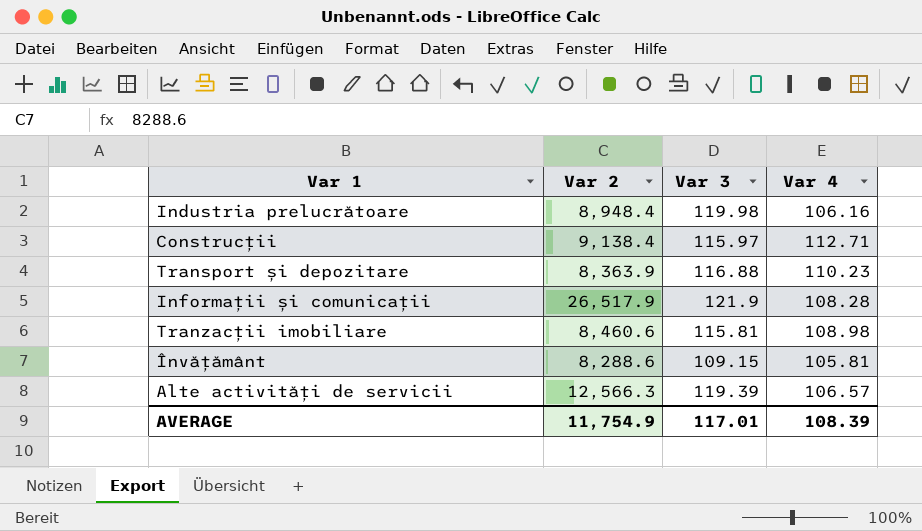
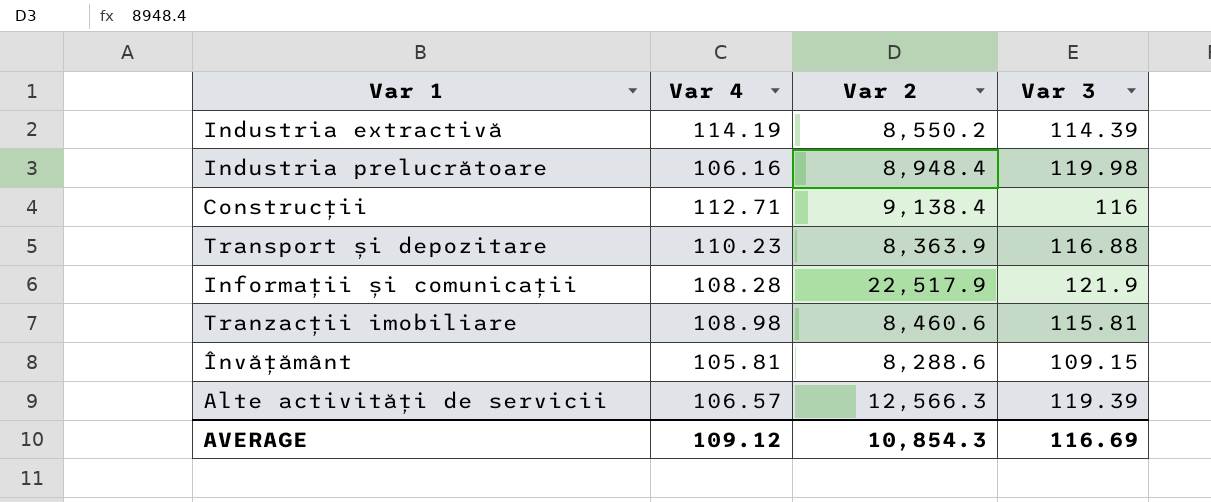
column Var 4 | position: 4 -> 2
row Industria extractivă: none -> 114.19 | 8,550.2 | 114.39
Construcții | Var 3: 115.97 -> 116
Informații și comunicații | Var 2: 26,517.9 -> 22,517.9
AVERAGE | Var 4: 108.39 -> 109.12
AVERAGE | Var 2: 11,754.9 -> 10,854.3
AVERAGE | Var 3: 117.01 -> 116.69

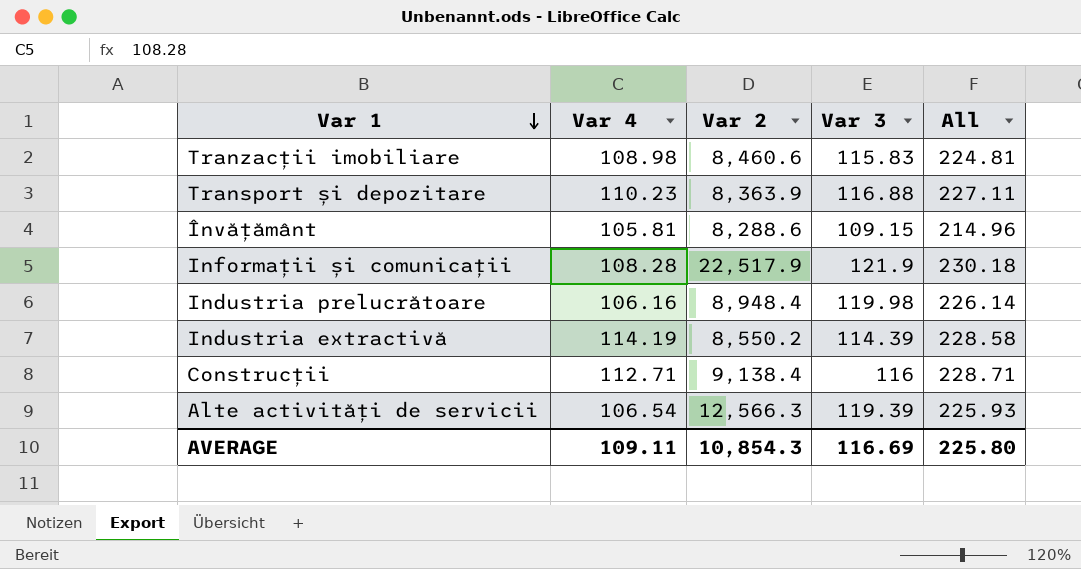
row order: none -> Var 1 descending
column All | formula: none -> [Var 4] + [Var 3]
Tranzacții imobiliare | Var 3: 115.81 -> 115.83
Alte activități de servicii | Var 4: 106.57 -> 106.54
AVERAGE | Var 4: 109.12 -> 109.11

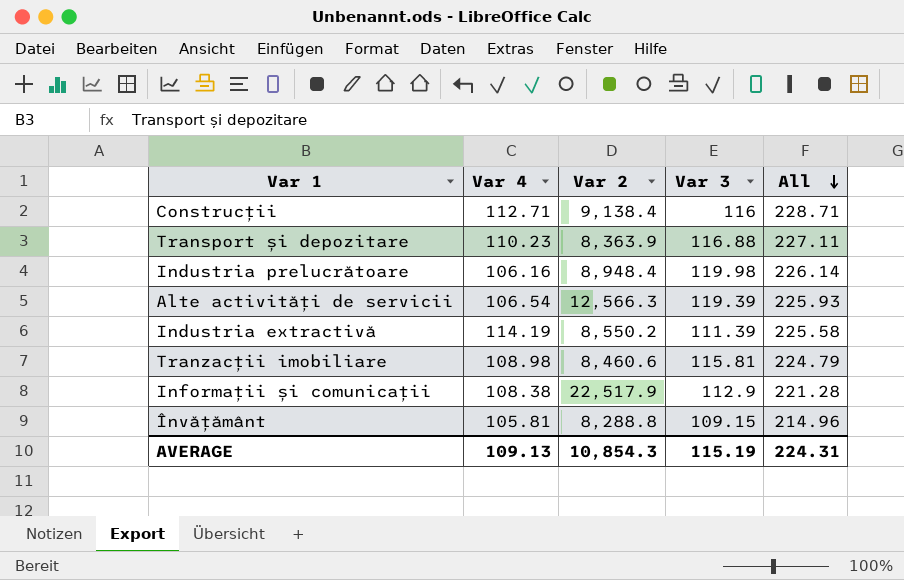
row order: Var 1 descending -> All descending
Industria extractivă | Var 3: 114.39 -> 111.39
Industria extractivă | All: 228.58 -> 225.58
Tranzacții imobiliare | Var 3: 115.83 -> 115.81
Tranzacții imobiliare | All: 224.81 -> 224.79
Informații și comunicații | Var 4: 108.28 -> 108.38
Informații și comunicații | Var 3: 121.9 -> 112.9
Informații și comunicații | All: 230.18 -> 221.28
Învățământ | Var 2: 8,288.6 -> 8,288.8
AVERAGE | Var 4: 109.11 -> 109.13
AVERAGE | Var 3: 116.69 -> 115.19
AVERAGE | All: 225.80 -> 224.31

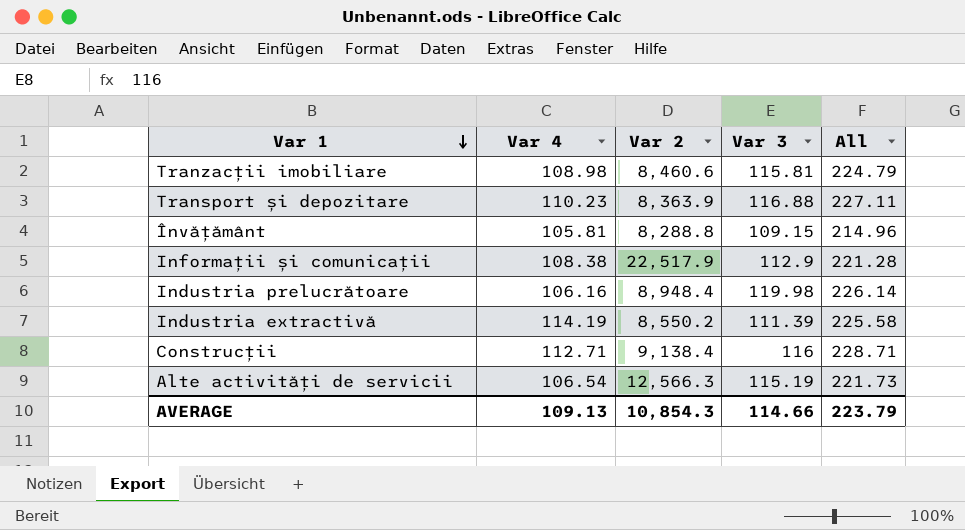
row order: All descending -> Var 1 descending
Alte activități de servicii | Var 3: 119.39 -> 115.19
Alte activități de servicii | All: 225.93 -> 221.73
AVERAGE | Var 3: 115.19 -> 114.66
AVERAGE | All: 224.31 -> 223.79

